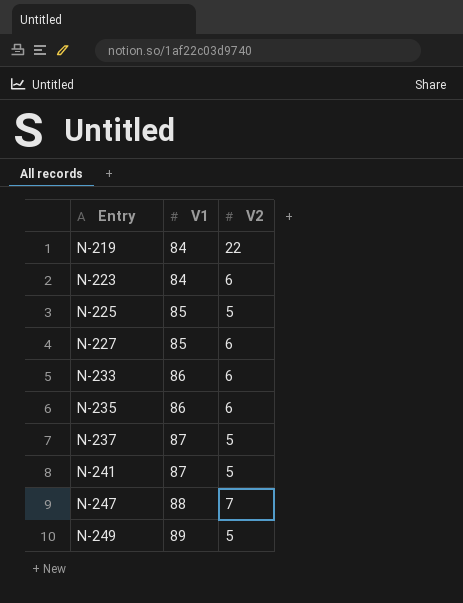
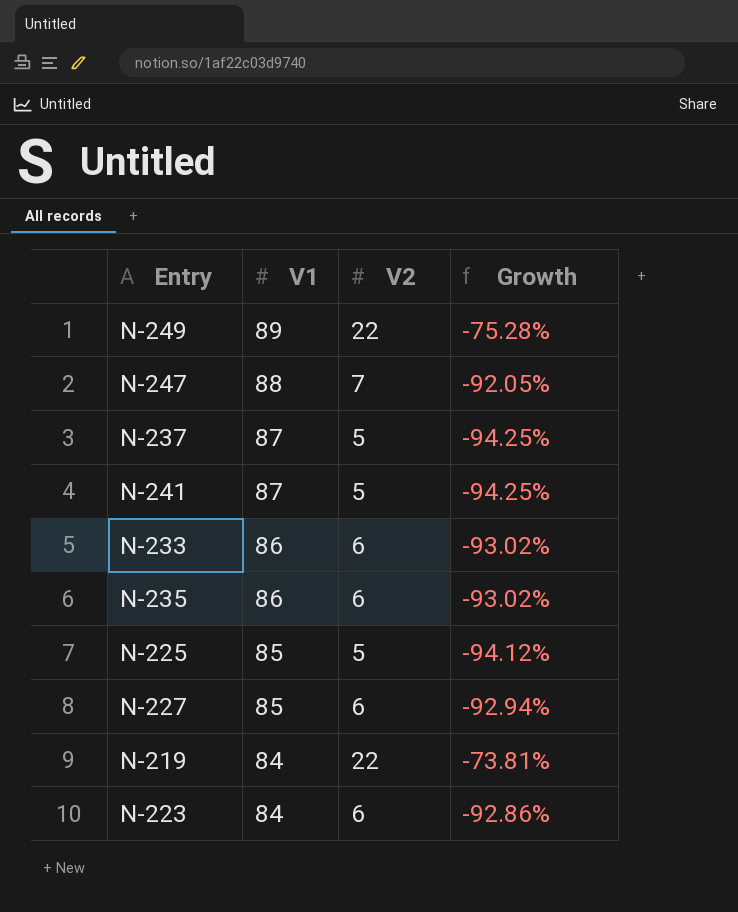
row order: Entry ascending -> V1 descending
column Growth | formula: none -> ([V2] - [V1]) / [V1]
N-249 | V2: 5 -> 22

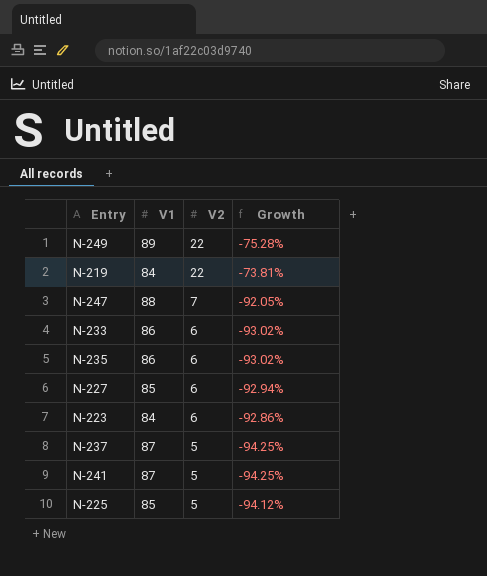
row order: V1 descending -> V2 descending

